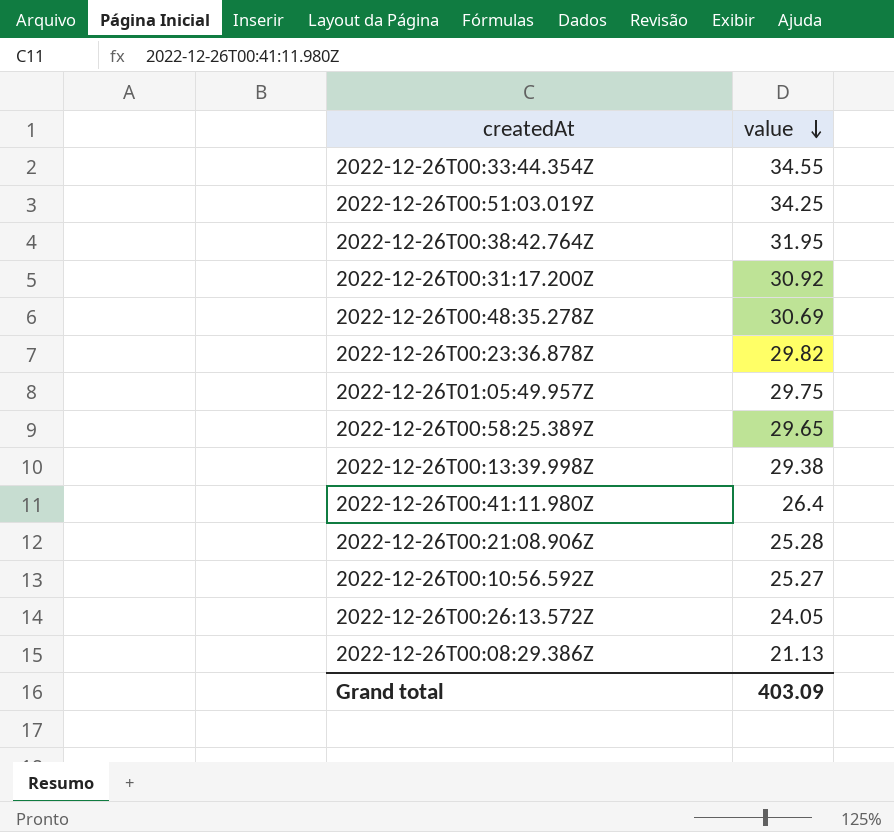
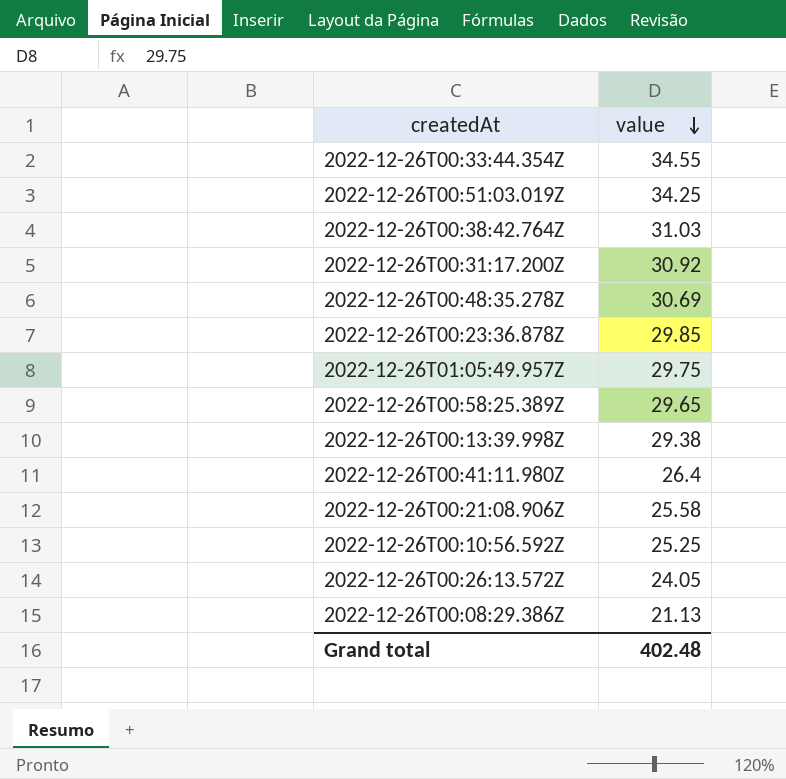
2022-12-26T00:38:42.764Z | value: 31.95 -> 31.03
2022-12-26T00:23:36.878Z | value: 29.82 -> 29.85
2022-12-26T00:21:08.906Z | value: 25.28 -> 25.58
2022-12-26T00:10:56.592Z | value: 25.27 -> 25.25
Grand total | value: 403.09 -> 402.48

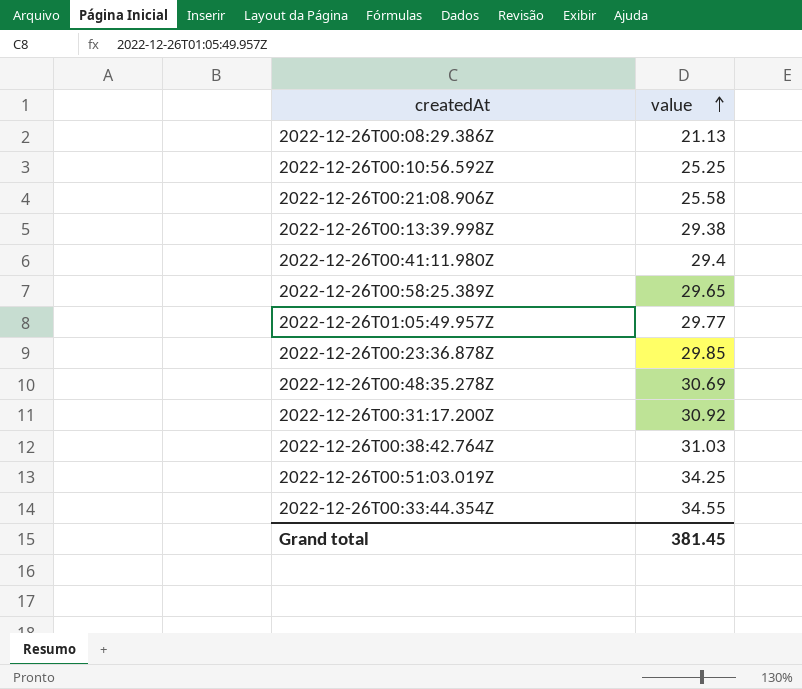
row order: value descending -> value ascending
row 2022-12-26T00:26:13.572Z: 24.05 -> none
2022-12-26T00:41:11.980Z | value: 26.4 -> 29.4
2022-12-26T01:05:49.957Z | value: 29.75 -> 29.77
Grand total | value: 402.48 -> 381.45

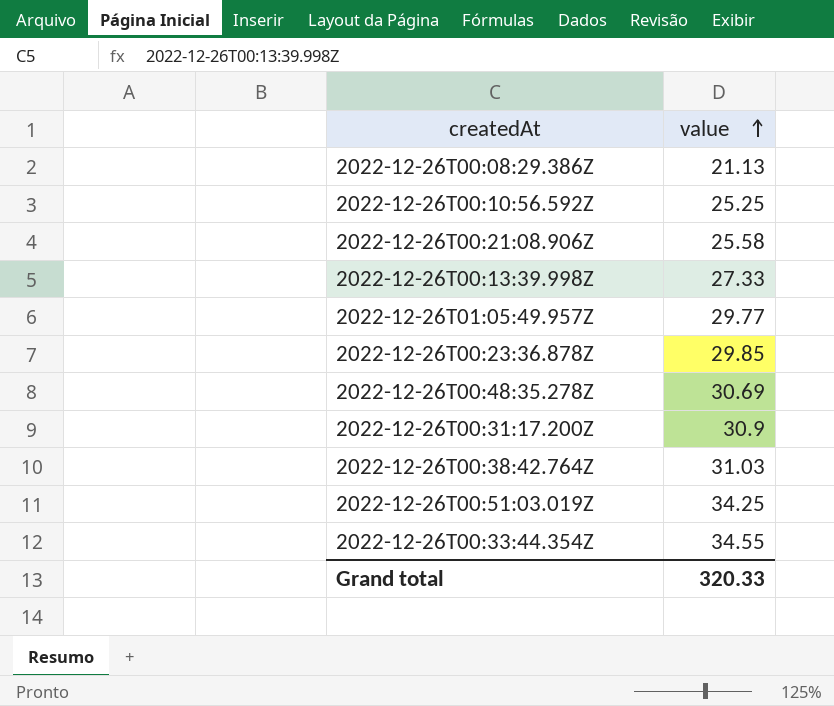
row 2022-12-26T00:41:11.980Z: 29.4 -> none
row 2022-12-26T00:58:25.389Z: 29.65 -> none
2022-12-26T00:13:39.998Z | value: 29.38 -> 27.33
2022-12-26T00:31:17.200Z | value: 30.92 -> 30.9
Grand total | value: 381.45 -> 320.33

